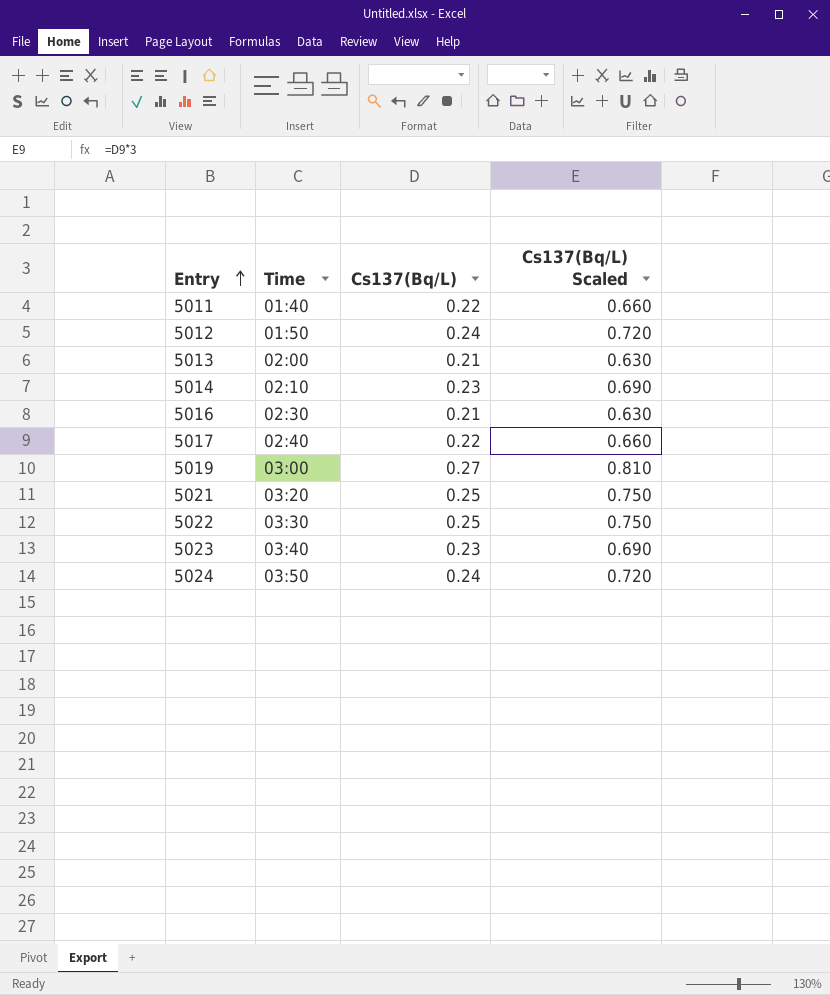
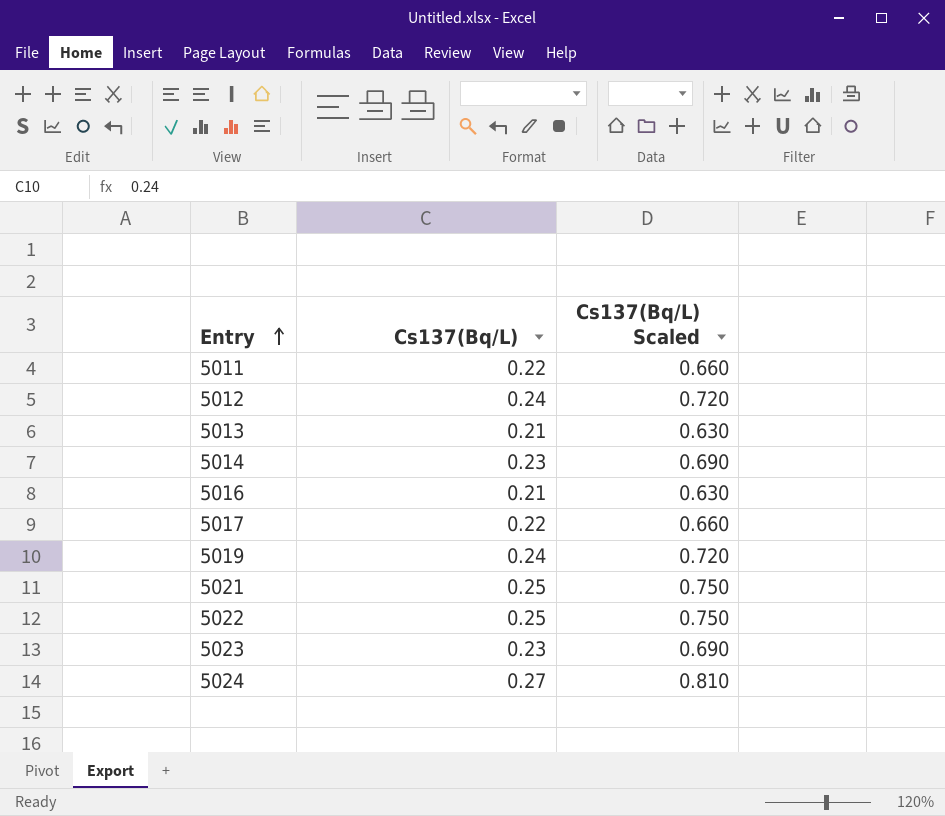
column Time | position: 2 -> none
5019 | Cs137(Bq/L): 0.27 -> 0.24
5019 | Cs137(Bq/L) Scaled: 0.810 -> 0.720
5024 | Cs137(Bq/L): 0.24 -> 0.27
5024 | Cs137(Bq/L) Scaled: 0.720 -> 0.810

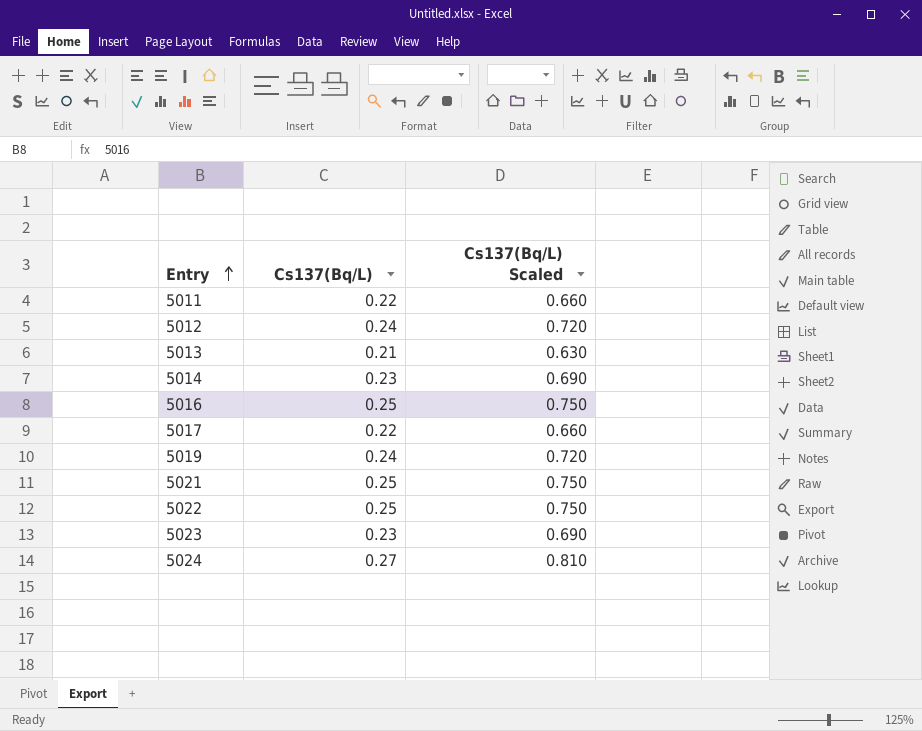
5016 | Cs137(Bq/L): 0.21 -> 0.25
5016 | Cs137(Bq/L) Scaled: 0.630 -> 0.750

